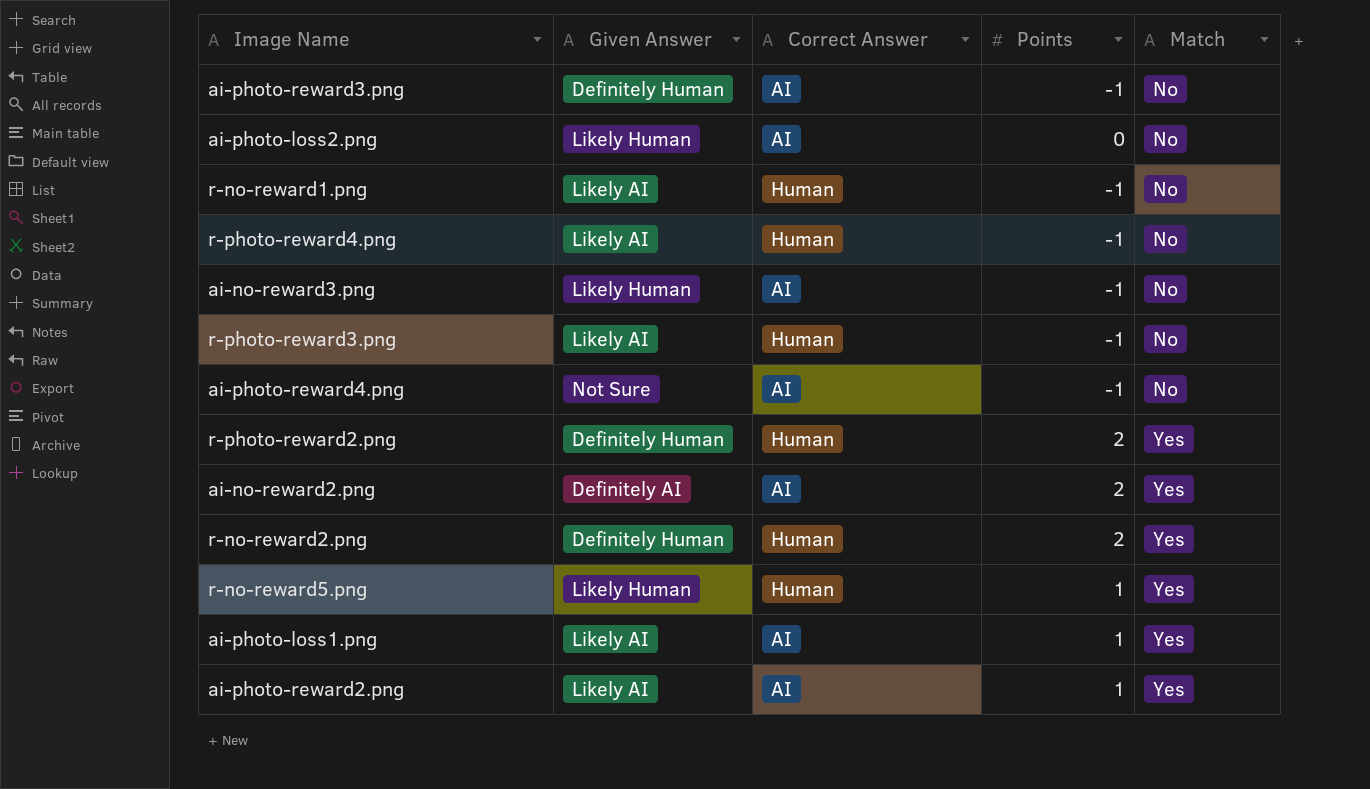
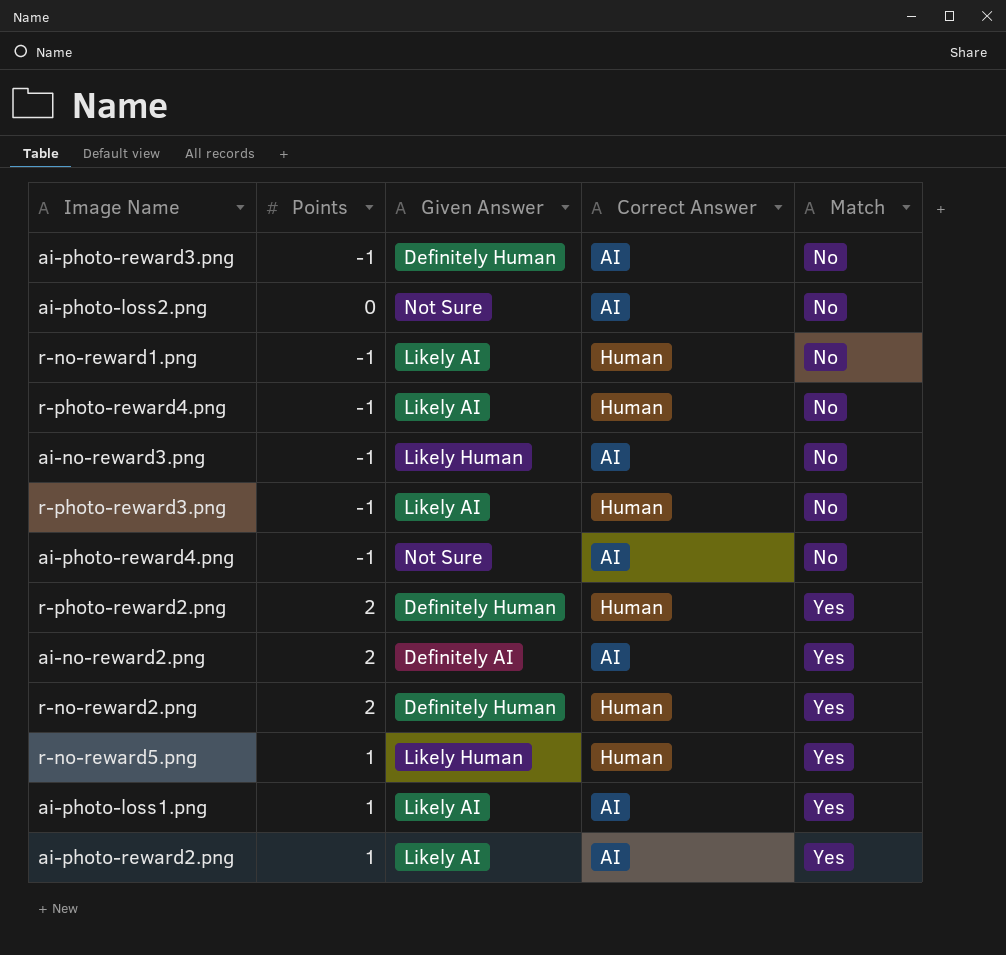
column Points | position: 4 -> 2
ai-photo-loss2.png | Given Answer: Likely Human -> Not Sure

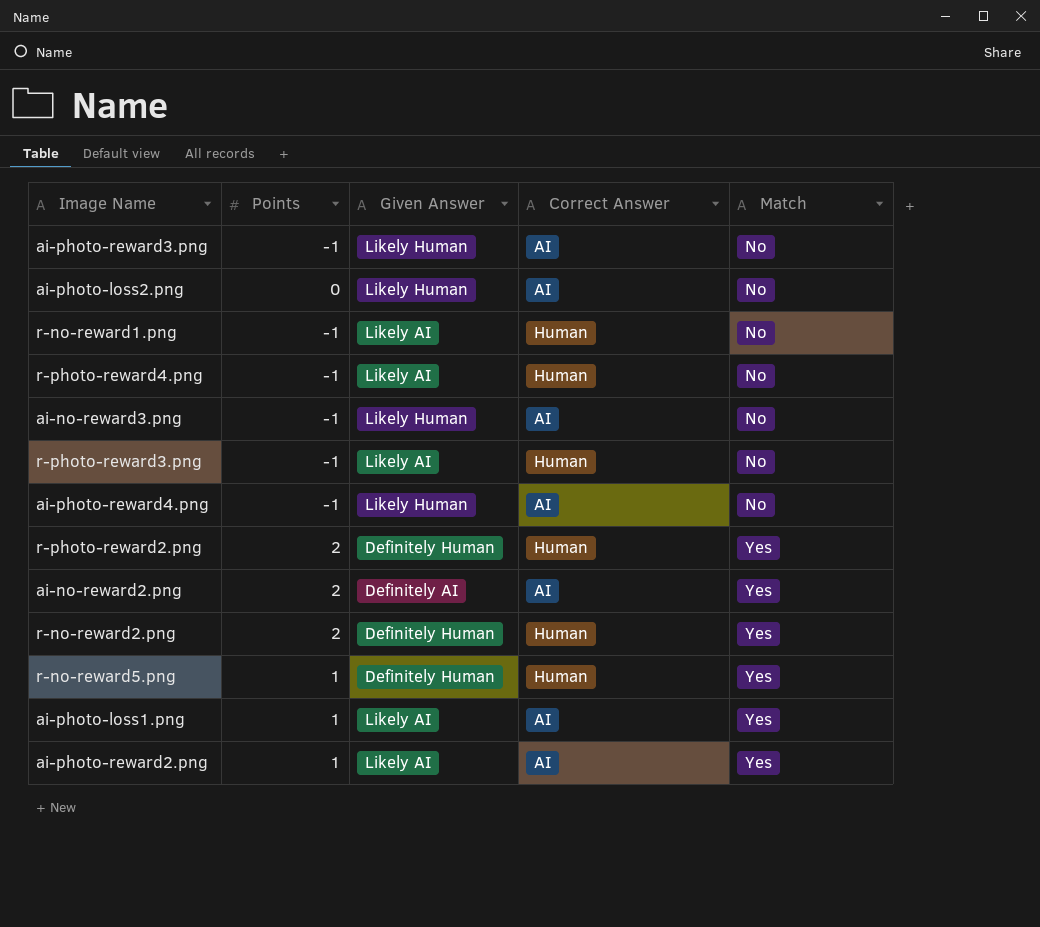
ai-photo-reward3.png | Given Answer: Definitely Human -> Likely Human
ai-photo-loss2.png | Given Answer: Not Sure -> Likely Human
ai-photo-reward4.png | Given Answer: Not Sure -> Likely Human
r-no-reward5.png | Given Answer: Likely Human -> Definitely Human

